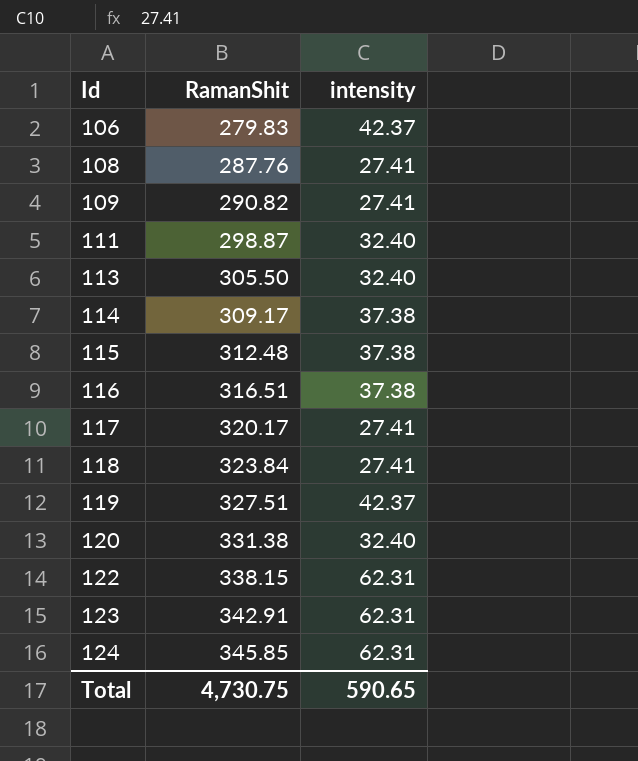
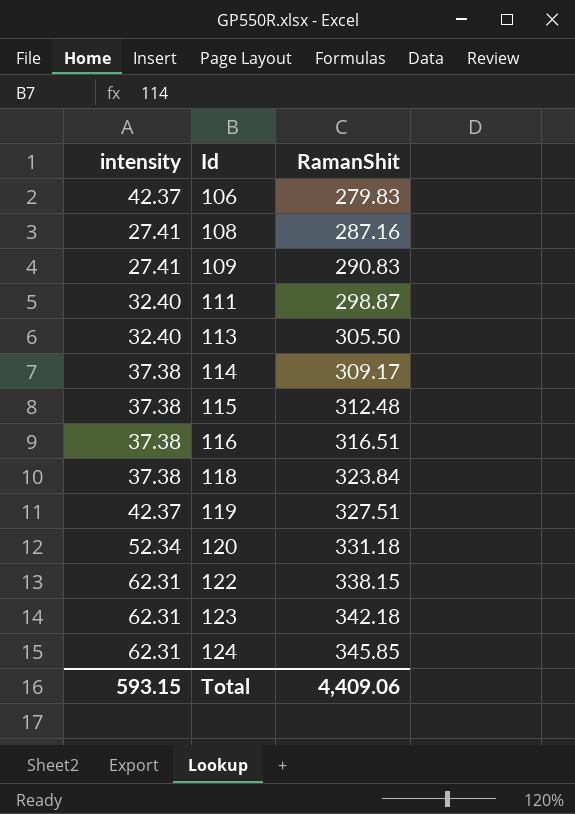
column intensity | position: 3 -> 1
row 117: 320.17 | 27.41 -> none
108 | RamanShit: 287.76 -> 287.16
109 | RamanShit: 290.82 -> 290.83
118 | intensity: 27.41 -> 37.38
120 | intensity: 32.40 -> 52.34
120 | RamanShit: 331.38 -> 331.18
123 | RamanShit: 342.91 -> 342.18
Total | intensity: 590.65 -> 593.15
Total | RamanShit: 4,730.75 -> 4,409.06

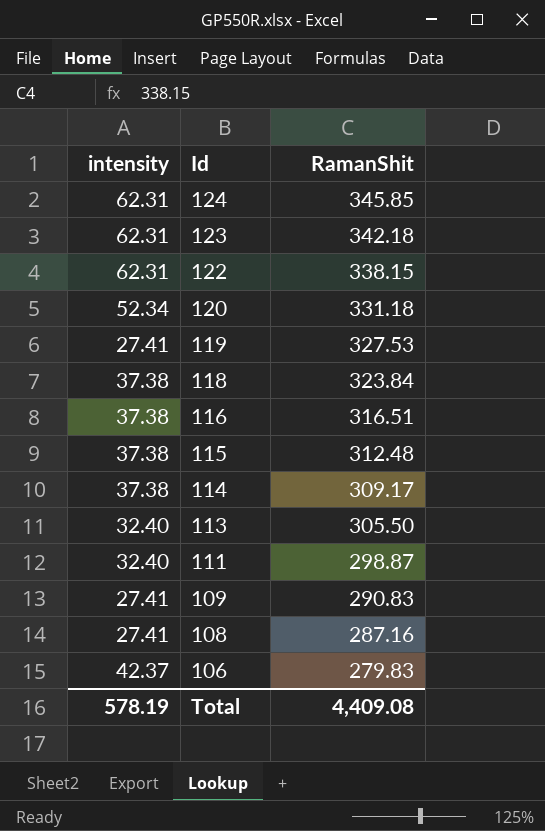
row order: Id ascending -> Id descending
119 | intensity: 42.37 -> 27.41
119 | RamanShit: 327.51 -> 327.53
Total | intensity: 593.15 -> 578.19
Total | RamanShit: 4,409.06 -> 4,409.08

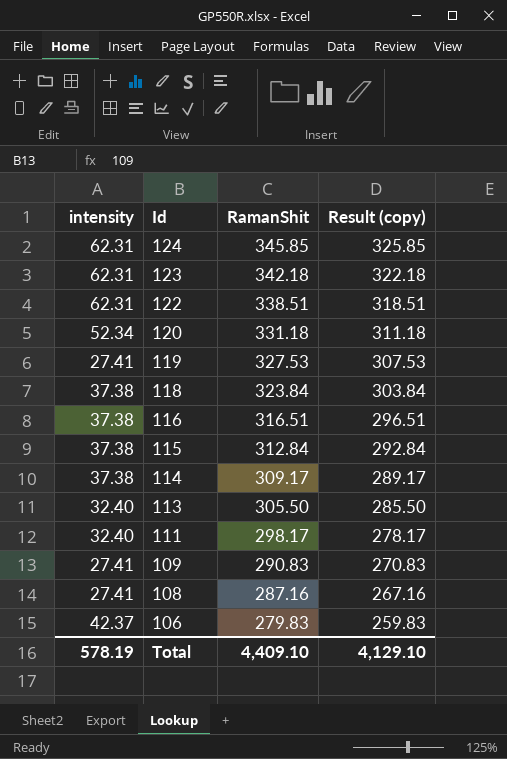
column Result (copy) | formula: none -> [RamanShit] - 20
122 | RamanShit: 338.15 -> 338.51
115 | RamanShit: 312.48 -> 312.84
111 | RamanShit: 298.87 -> 298.17
Total | RamanShit: 4,409.08 -> 4,409.10

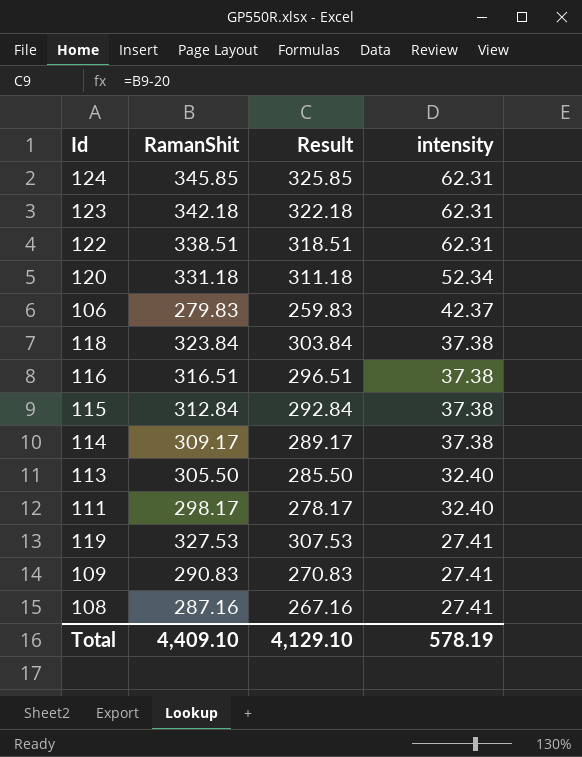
row order: Id descending -> intensity descending
column name: Result (copy) -> Result
column intensity | position: 1 -> 4

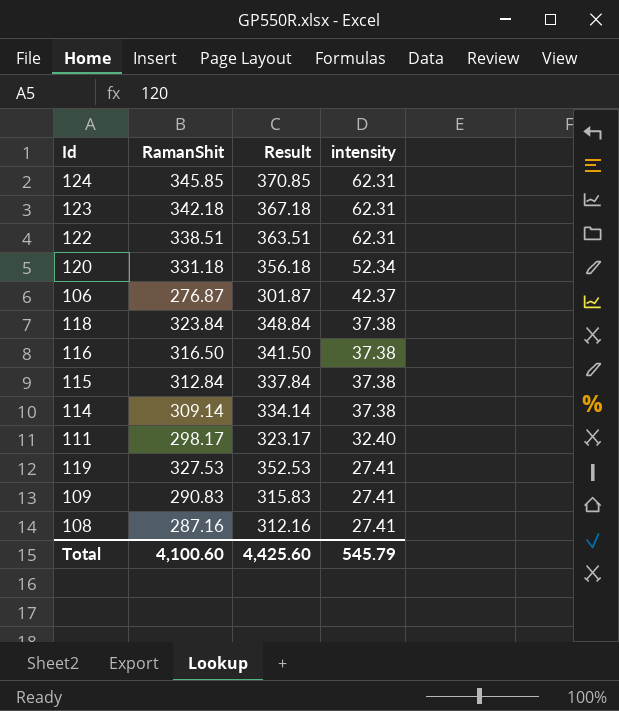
column Result | formula: [RamanShit] - 20 -> [RamanShit] + 25
row 113: 305.50 | 285.50 | 32.40 -> none
106 | RamanShit: 279.83 -> 276.87
116 | RamanShit: 316.51 -> 316.50
114 | RamanShit: 309.17 -> 309.14
Total | RamanShit: 4,409.10 -> 4,100.60
Total | Result: 4,129.10 -> 4,425.60
Total | intensity: 578.19 -> 545.79

